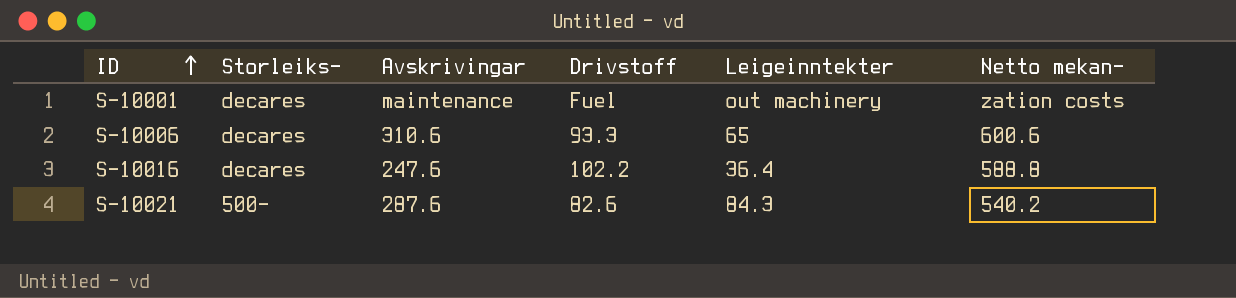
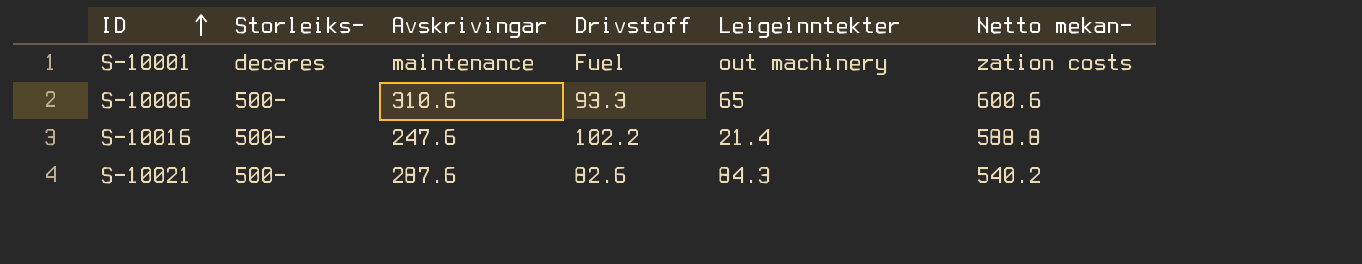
S-10006 | Storleiks-: decares -> 500-
S-10016 | Storleiks-: decares -> 500-
S-10016 | Leigeinntekter: 36.4 -> 21.4

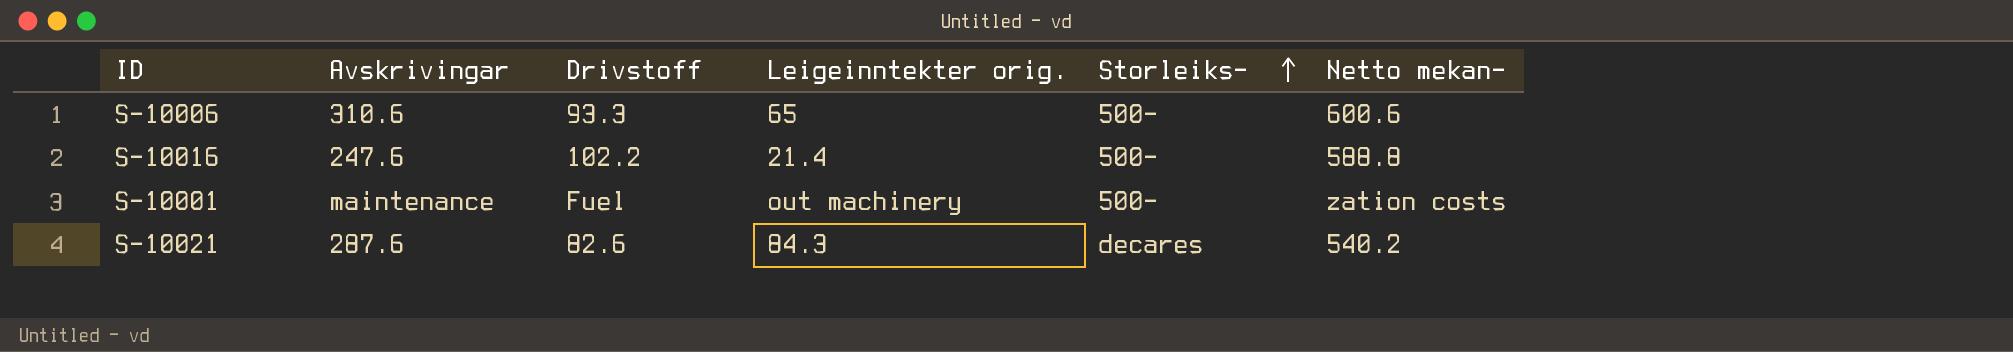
row order: ID ascending -> Storleiks- ascending
column name: Leigeinntekter -> Leigeinntekter orig.
column Storleiks- | position: 2 -> 5
S-10001 | Storleiks-: decares -> 500-
S-10021 | Storleiks-: 500- -> decares

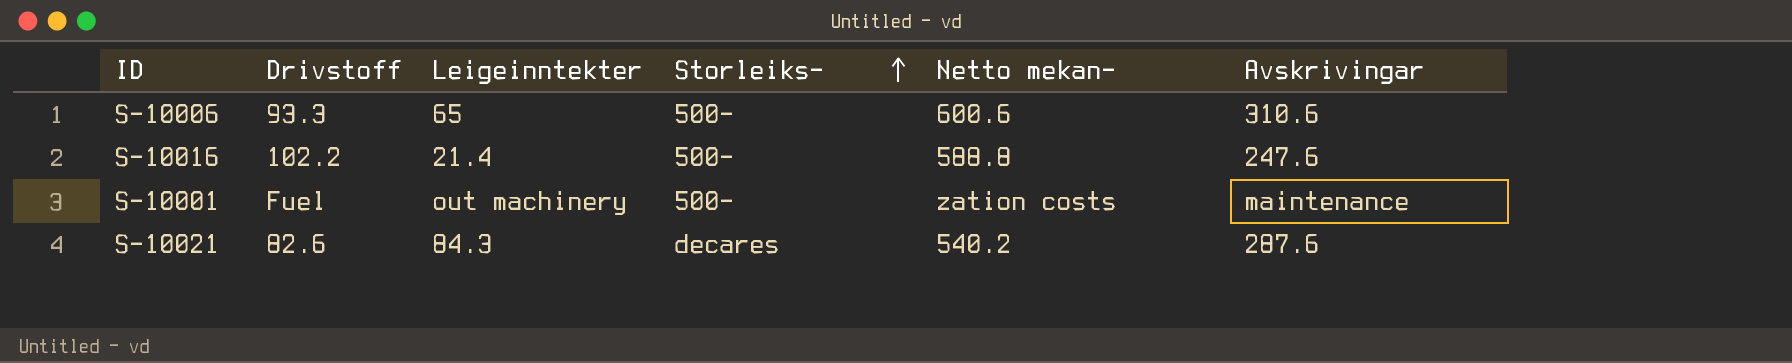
column name: Leigeinntekter orig. -> Leigeinntekter
column Avskrivingar | position: 2 -> 6

